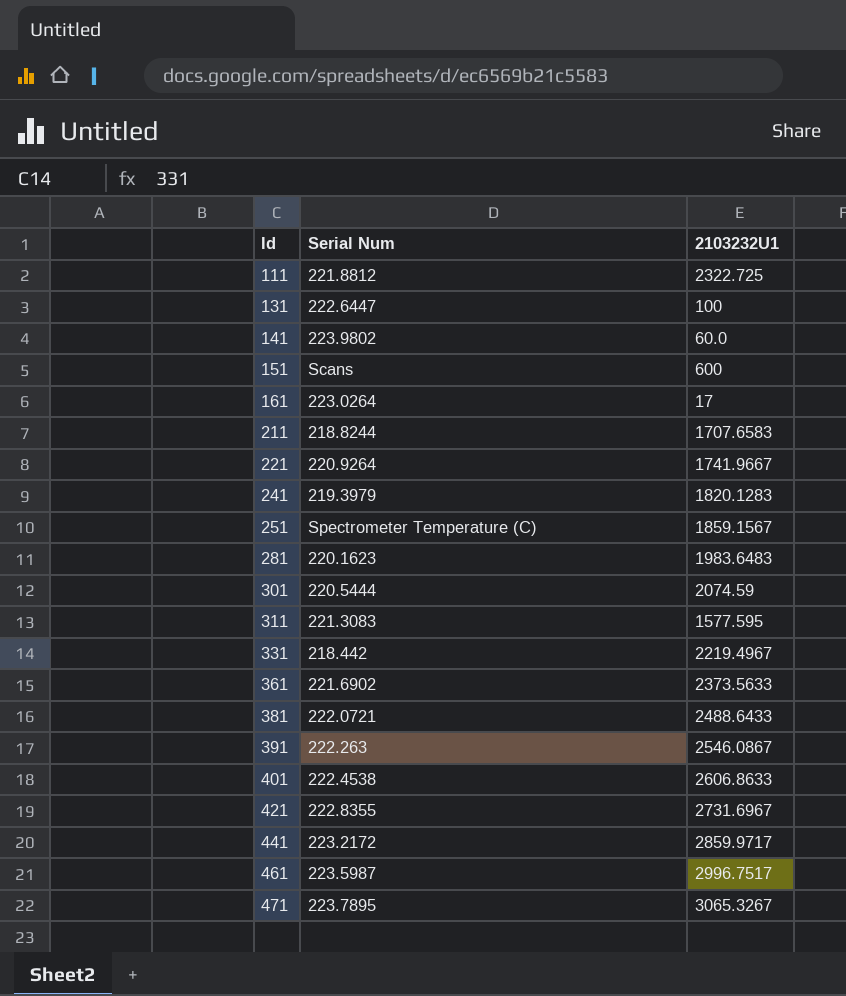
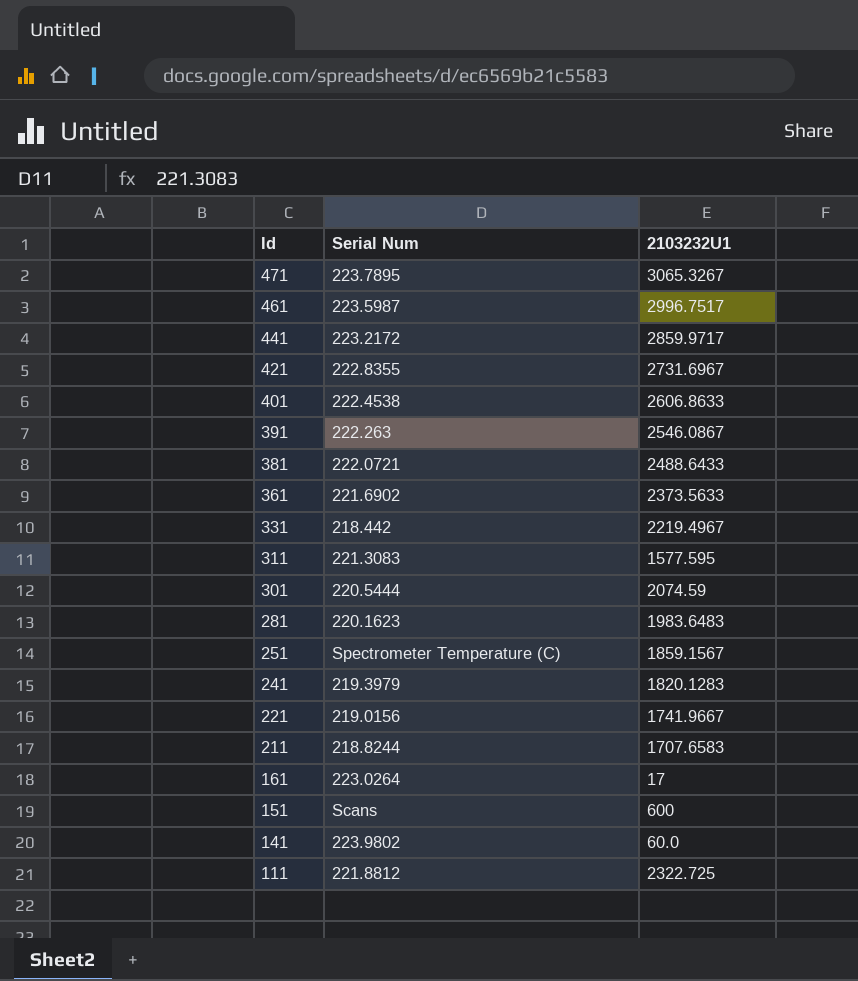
row order: Id ascending -> Id descending
row 131: 222.6447 | 100 -> none
221 | Serial Num: 220.9264 -> 219.0156

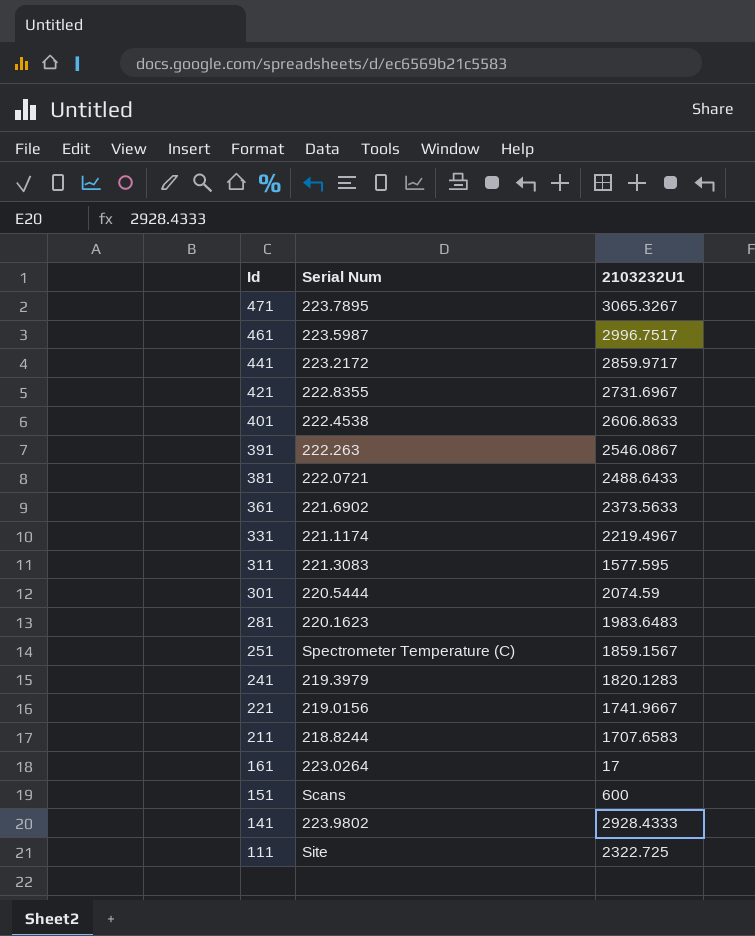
331 | Serial Num: 218.442 -> 221.1174
141 | 2103232U1: 60.0 -> 2928.4333
111 | Serial Num: 221.8812 -> Site

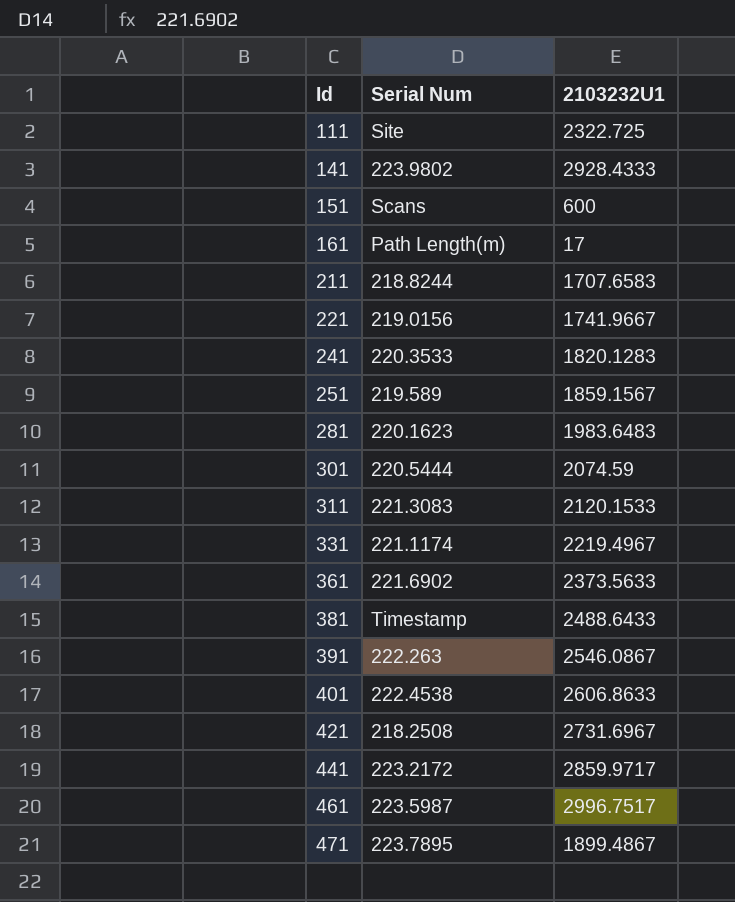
row order: Id descending -> Id ascending
161 | Serial Num: 223.0264 -> Path Length(m)
241 | Serial Num: 219.3979 -> 220.3533
251 | Serial Num: Spectrometer Temperature (C) -> 219.589
311 | 2103232U1: 1577.595 -> 2120.1533
381 | Serial Num: 222.0721 -> Timestamp
421 | Serial Num: 222.8355 -> 218.2508
471 | 2103232U1: 3065.3267 -> 1899.4867

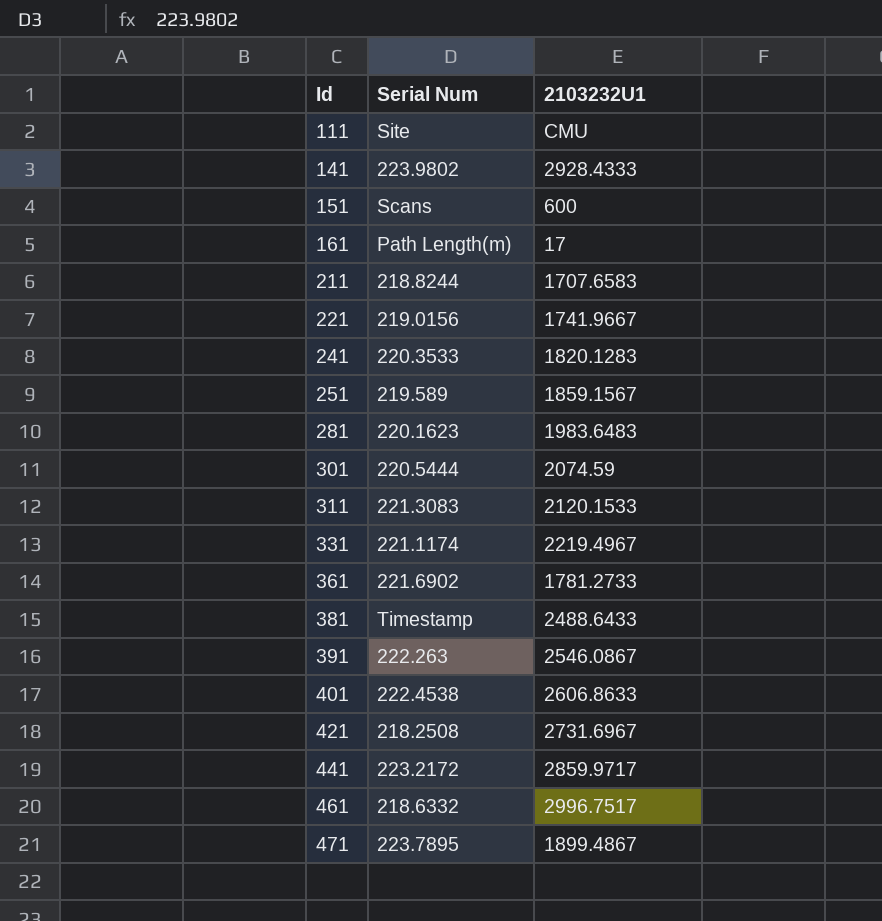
111 | 2103232U1: 2322.725 -> CMU
361 | 2103232U1: 2373.5633 -> 1781.2733
461 | Serial Num: 223.5987 -> 218.6332

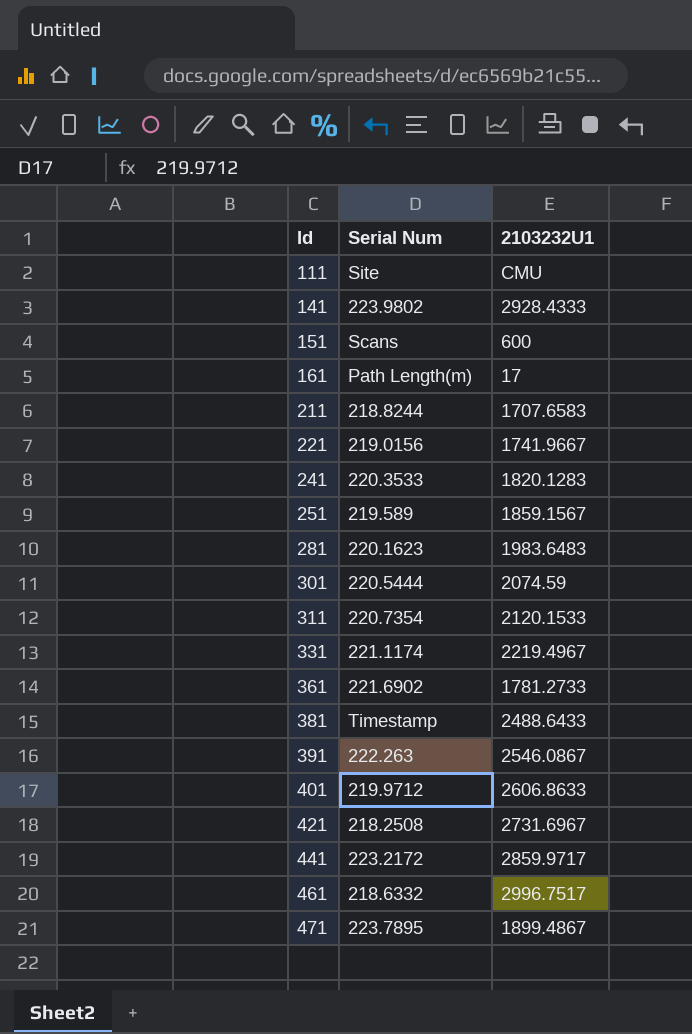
311 | Serial Num: 221.3083 -> 220.7354
401 | Serial Num: 222.4538 -> 219.9712

